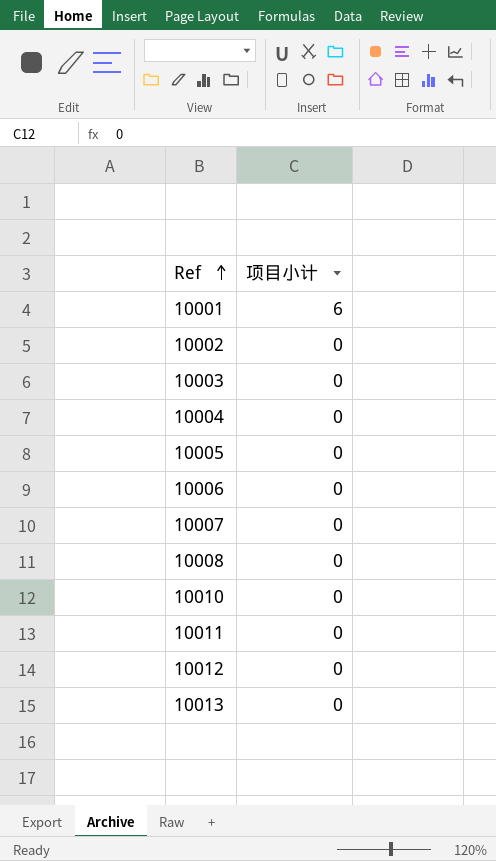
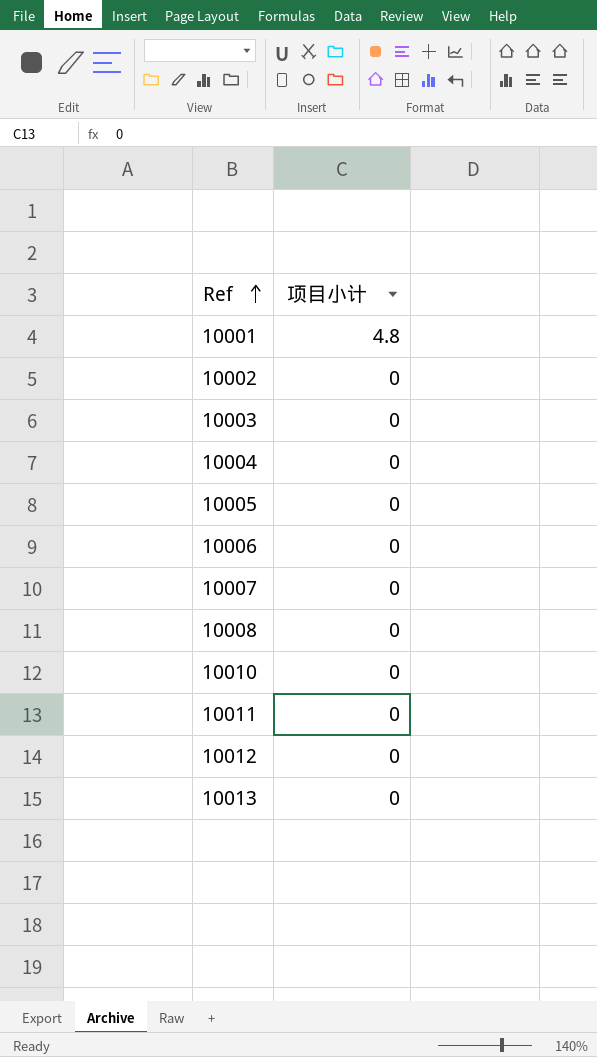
10001 | 项目小计: 6 -> 4.8

